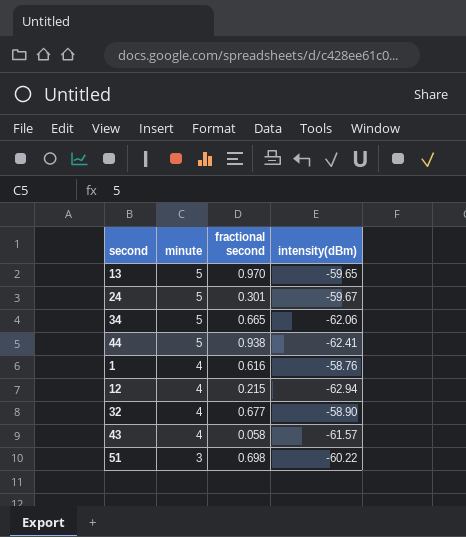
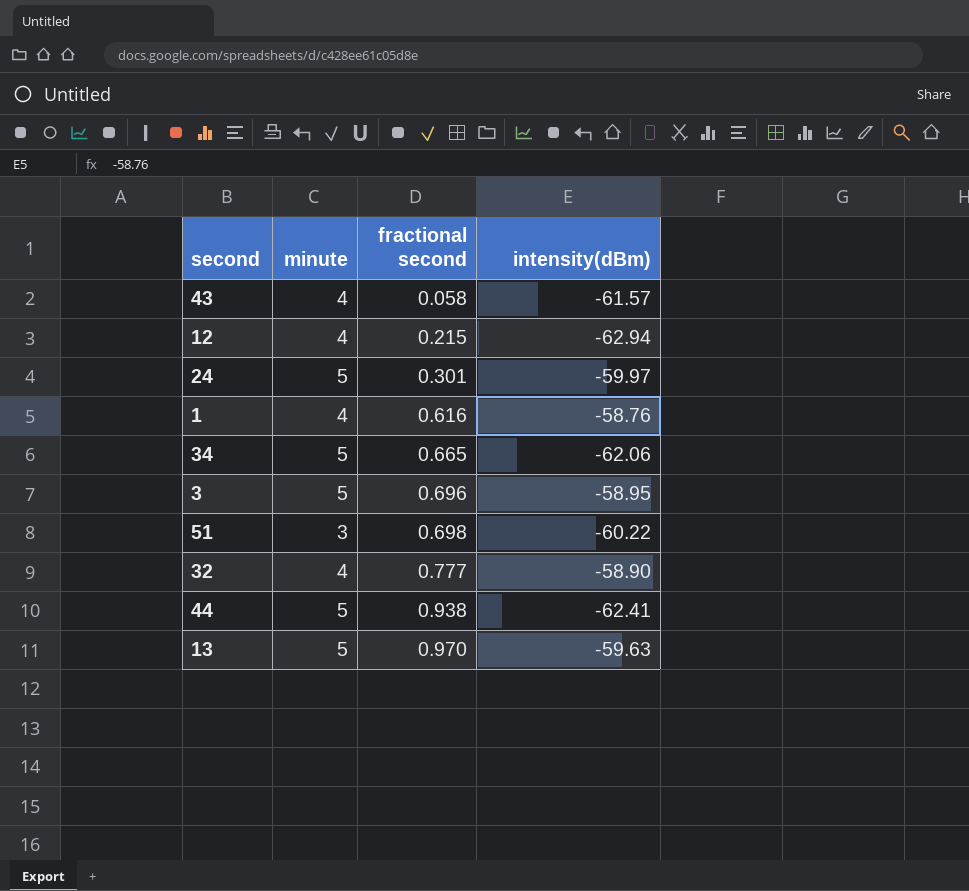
row order: minute descending -> fractional second ascending
24 | intensity(dBm): -59.67 -> -59.97
row 3: none -> 5 | 0.696 | -58.95
32 | fractional second: 0.677 -> 0.777
13 | intensity(dBm): -59.65 -> -59.63

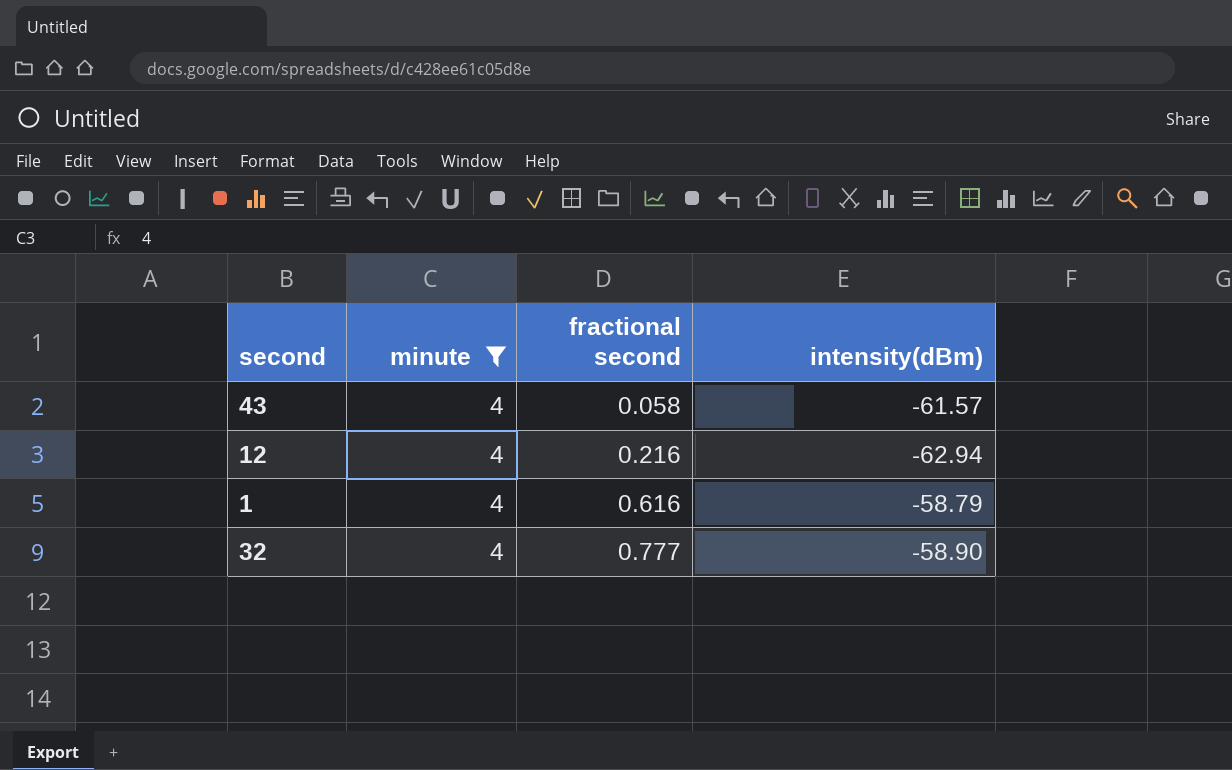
filter: none -> minute = 4
12 | fractional second: 0.215 -> 0.216
1 | intensity(dBm): -58.76 -> -58.79

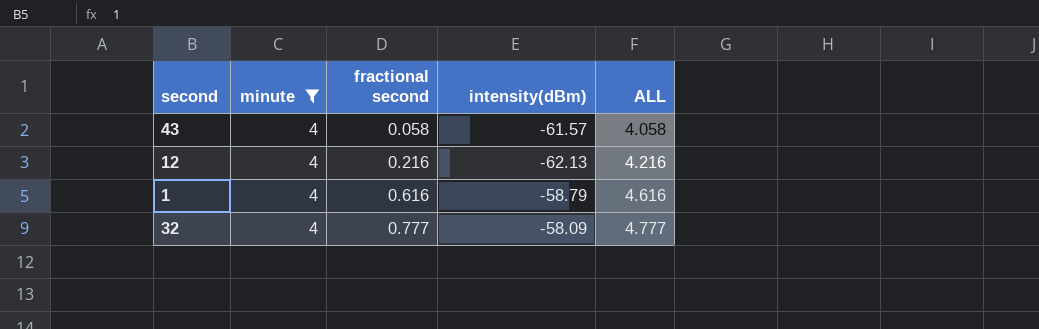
column ALL | formula: none -> [minute] + [fractional second]
12 | intensity(dBm): -62.94 -> -62.13
32 | intensity(dBm): -58.90 -> -58.09

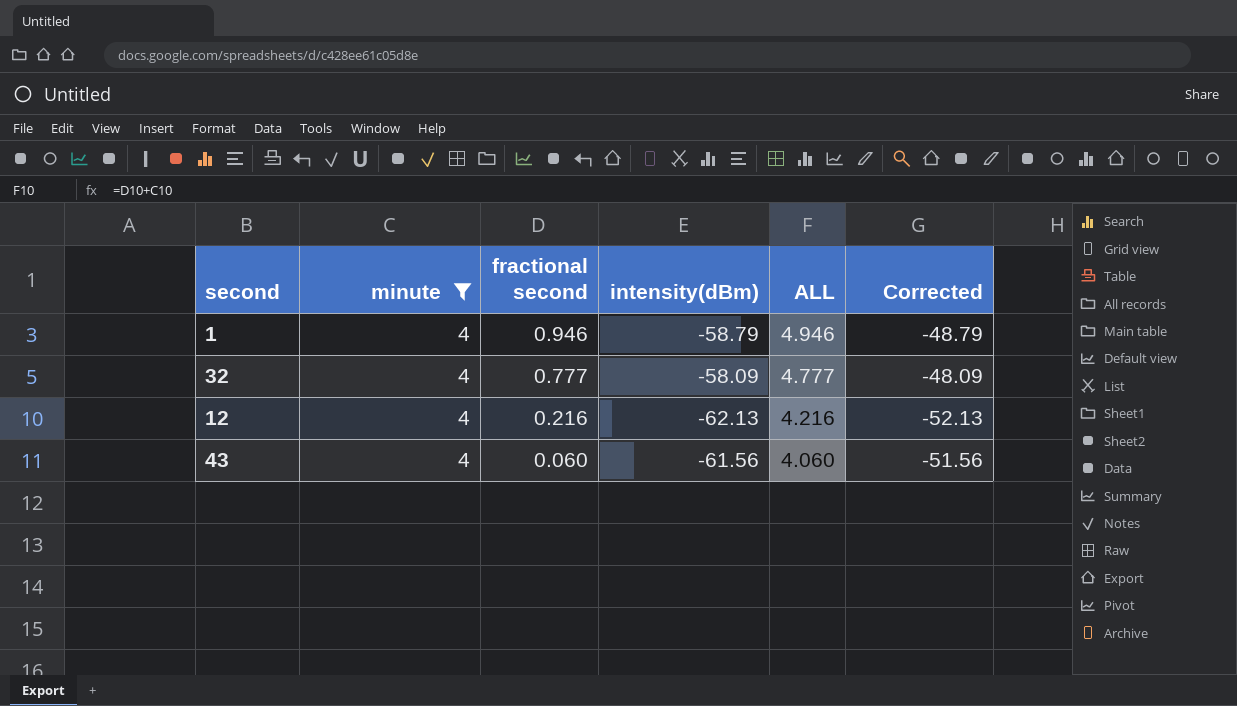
row order: fractional second ascending -> fractional second descending
column Corrected | formula: none -> [intensity(dBm)] + 10
1 | fractional second: 0.616 -> 0.946
1 | ALL: 4.616 -> 4.946
43 | fractional second: 0.058 -> 0.060
43 | intensity(dBm): -61.57 -> -61.56
43 | ALL: 4.058 -> 4.060

